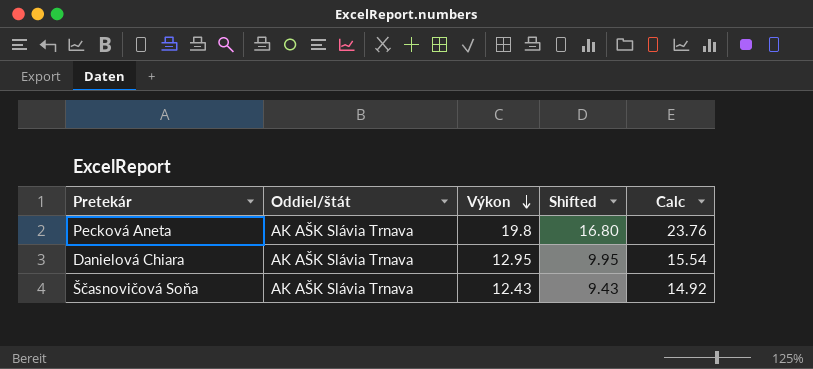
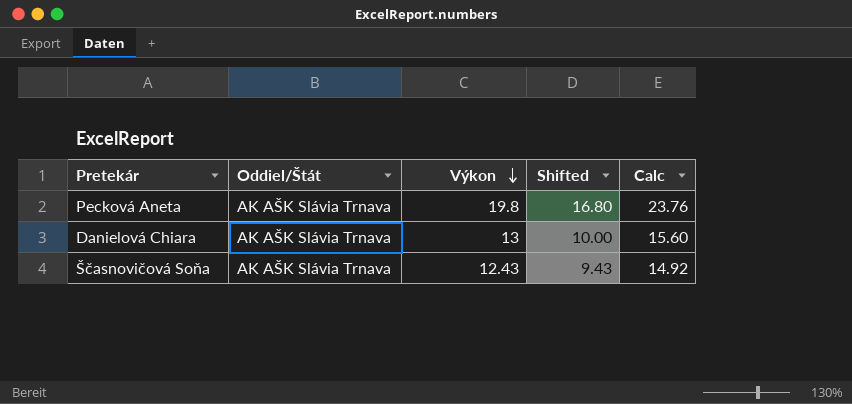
column name: Oddiel/štát -> Oddiel/Štát
Danielová Chiara | Výkon: 12.95 -> 13
Danielová Chiara | Shifted: 9.95 -> 10.00
Danielová Chiara | Calc: 15.54 -> 15.60

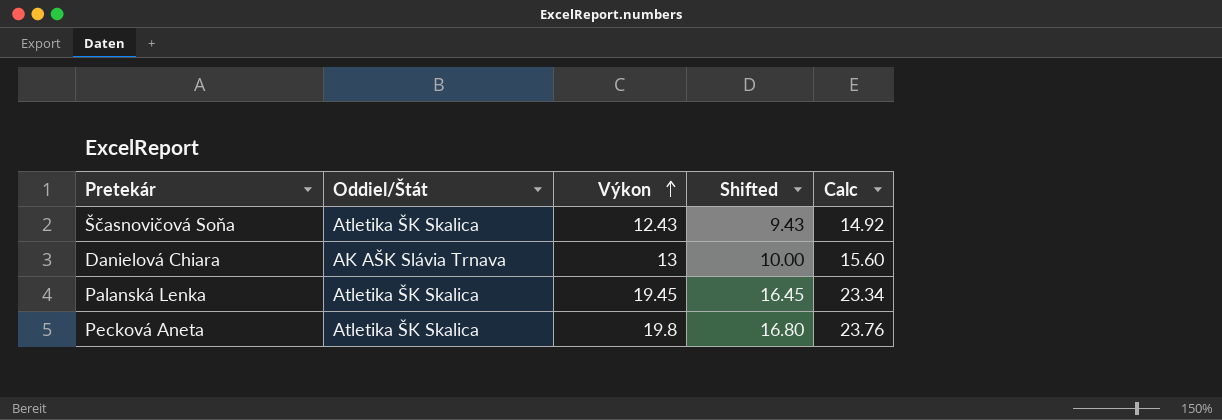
row order: Výkon descending -> Výkon ascending
Ščasnovičová Soňa | Oddiel/Štát: AK AŠK Slávia Trnava -> Atletika ŠK Skalica
row Palanská Lenka: none -> Atletika ŠK Skalica | 19.45 | 16.45 | 23.34
Pecková Aneta | Oddiel/Štát: AK AŠK Slávia Trnava -> Atletika ŠK Skalica

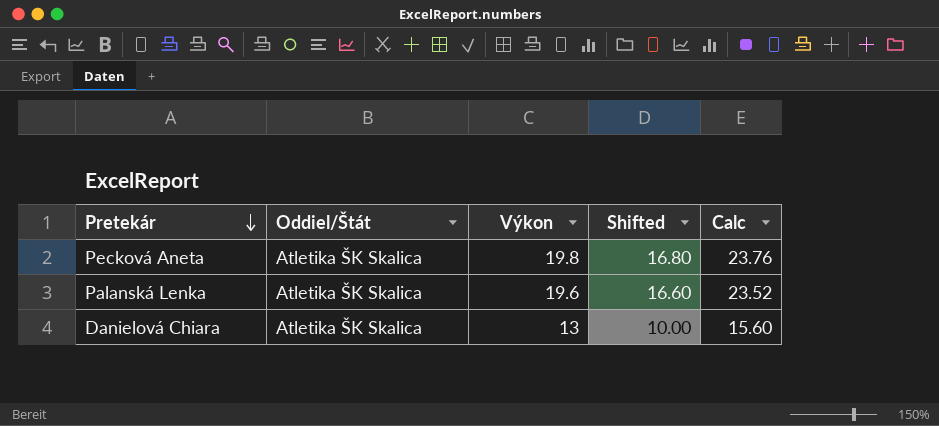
row order: Výkon ascending -> Pretekár descending
row Ščasnovičová Soňa: Atletika ŠK Skalica | 12.43 | 9.43 | 14.92 -> none
Palanská Lenka | Výkon: 19.45 -> 19.6
Palanská Lenka | Shifted: 16.45 -> 16.60
Palanská Lenka | Calc: 23.34 -> 23.52
Danielová Chiara | Oddiel/Štát: AK AŠK Slávia Trnava -> Atletika ŠK Skalica

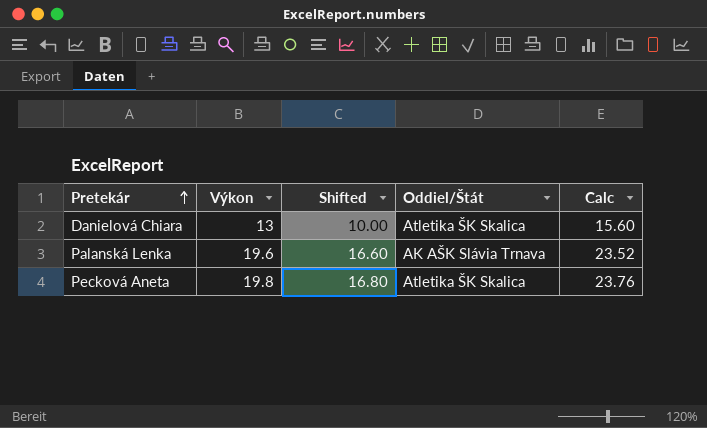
row order: Pretekár descending -> Pretekár ascending
column Oddiel/Štát | position: 2 -> 4
Palanská Lenka | Oddiel/Štát: Atletika ŠK Skalica -> AK AŠK Slávia Trnava

